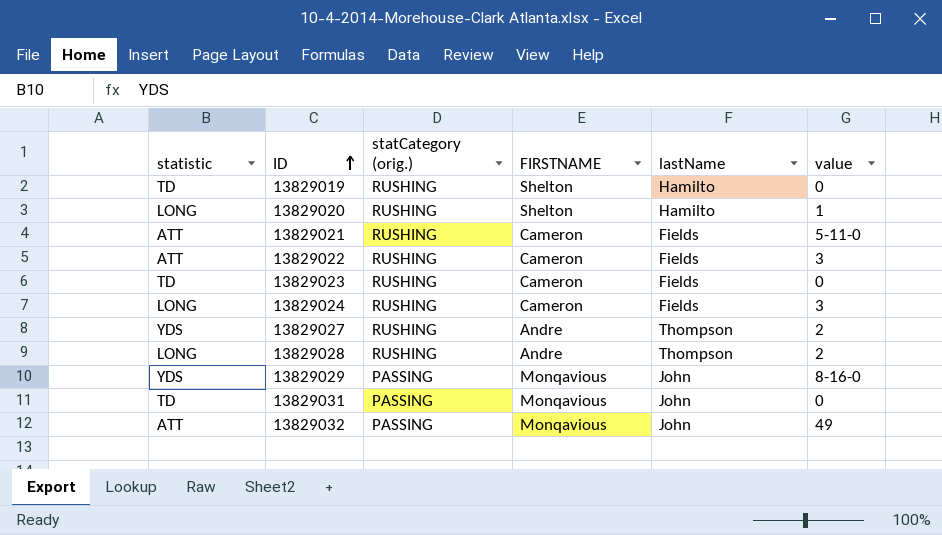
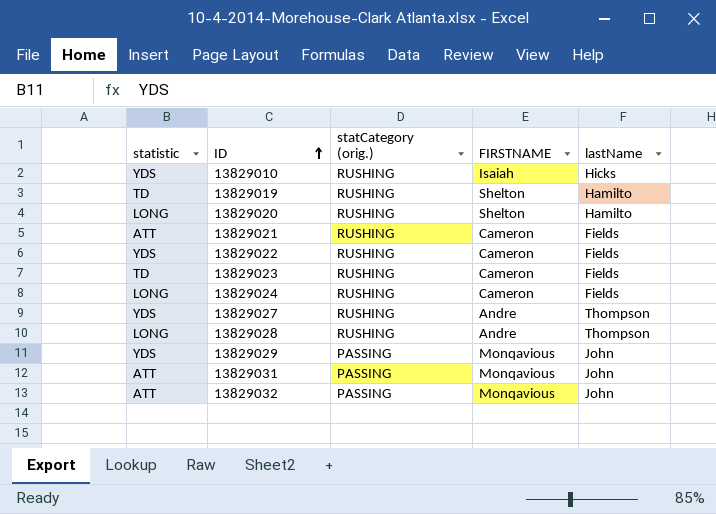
column value | position: 6 -> none
row 13829010: none -> YDS | RUSHING | Isaiah | Hicks
13829022 | statistic: ATT -> YDS
13829031 | statistic: TD -> ATT

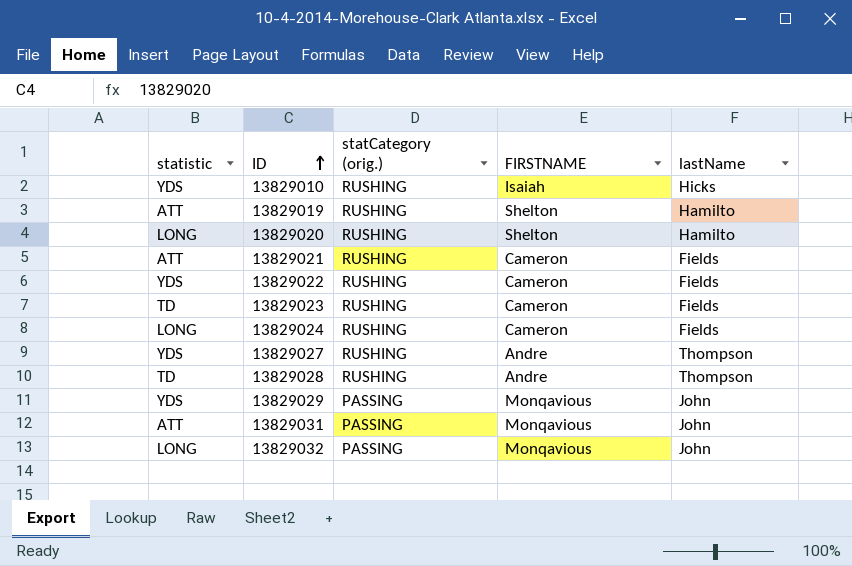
13829019 | statistic: TD -> ATT
13829028 | statistic: LONG -> TD
13829032 | statistic: ATT -> LONG

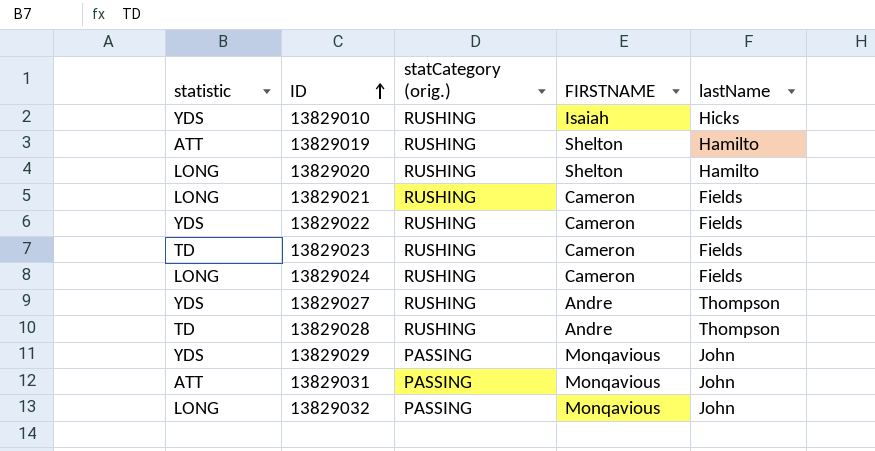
13829021 | statistic: ATT -> LONG

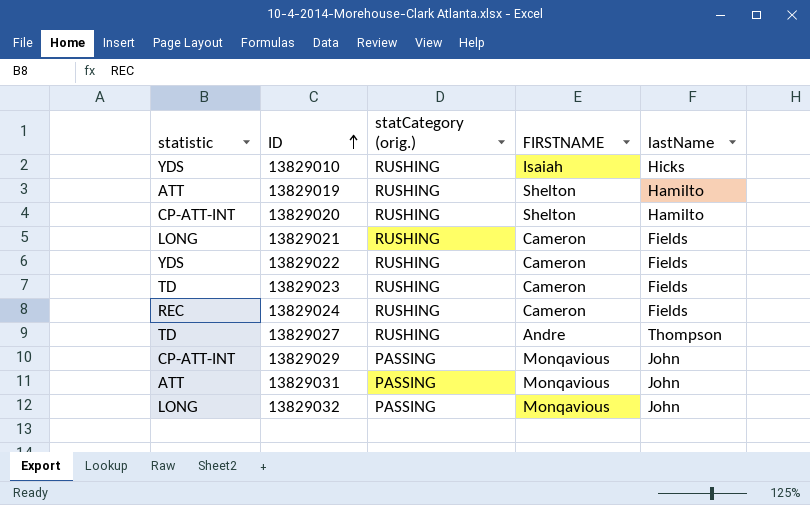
row 13829028: TD | RUSHING | Andre | Thompson -> none
13829020 | statistic: LONG -> CP-ATT-INT
13829024 | statistic: LONG -> REC
13829027 | statistic: YDS -> TD
13829029 | statistic: YDS -> CP-ATT-INT

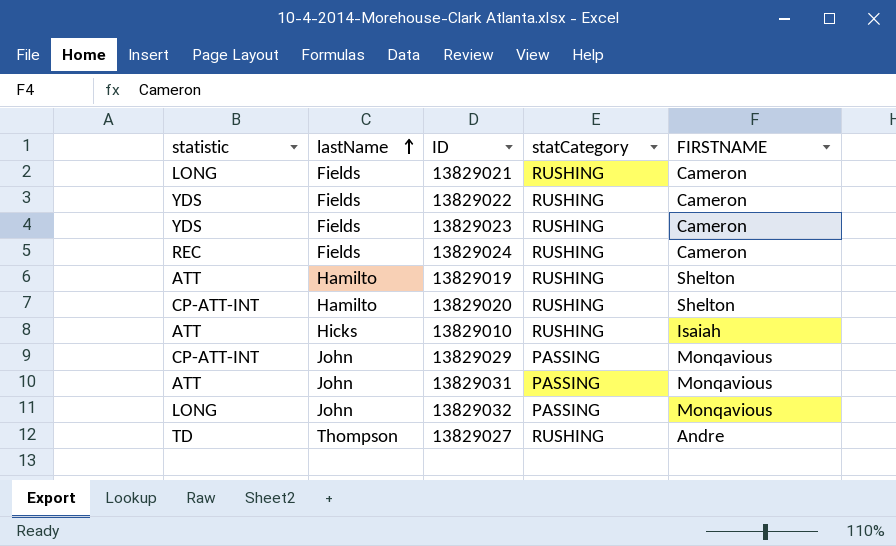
row order: ID ascending -> lastName ascending
column lastName | position: 5 -> 2
column name: statCategory (orig.) -> statCategory
13829023 | statistic: TD -> YDS
13829010 | statistic: YDS -> ATT

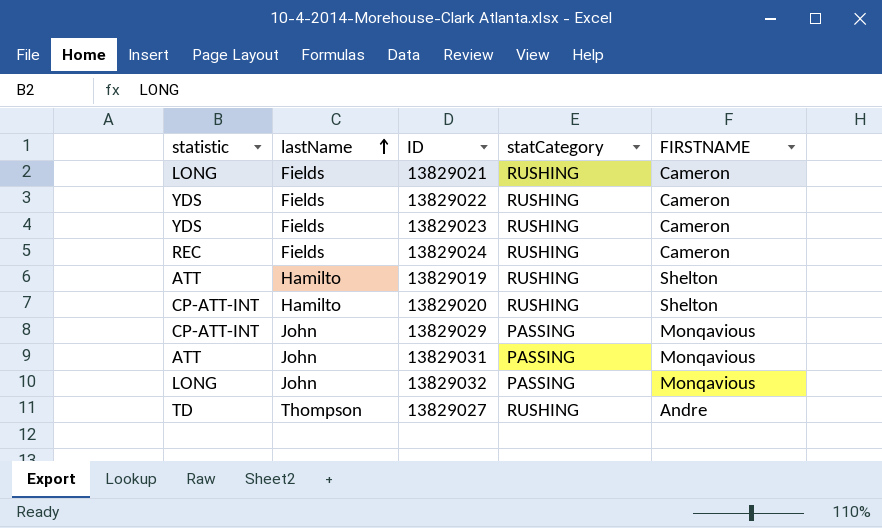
row 13829010: ATT | Hicks | RUSHING | Isaiah -> none

